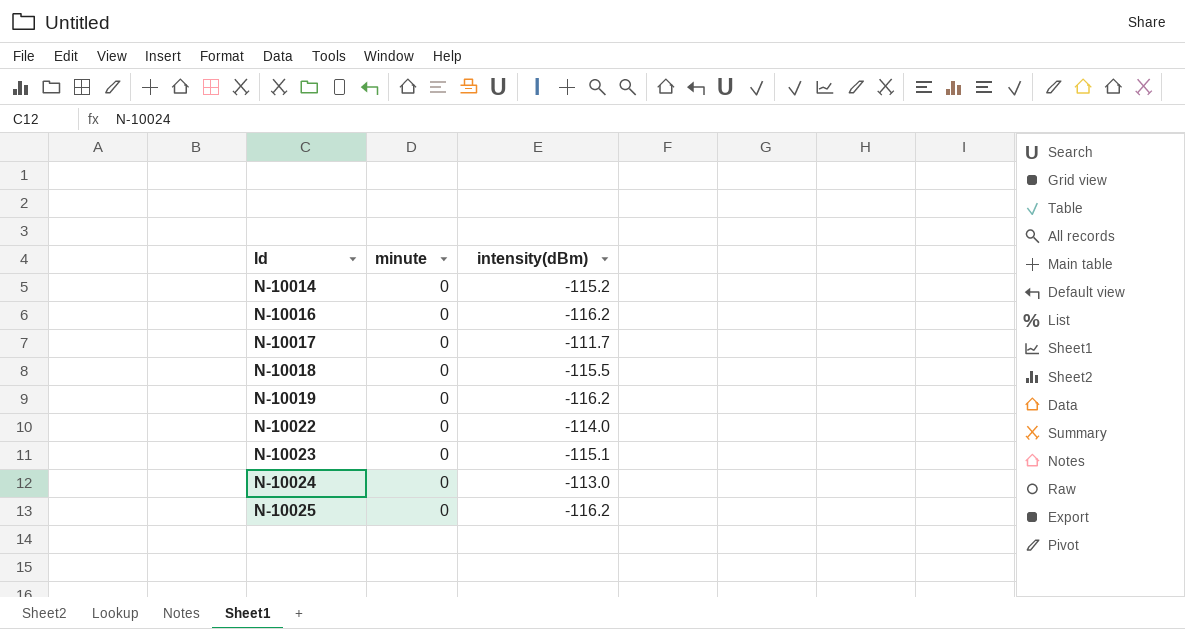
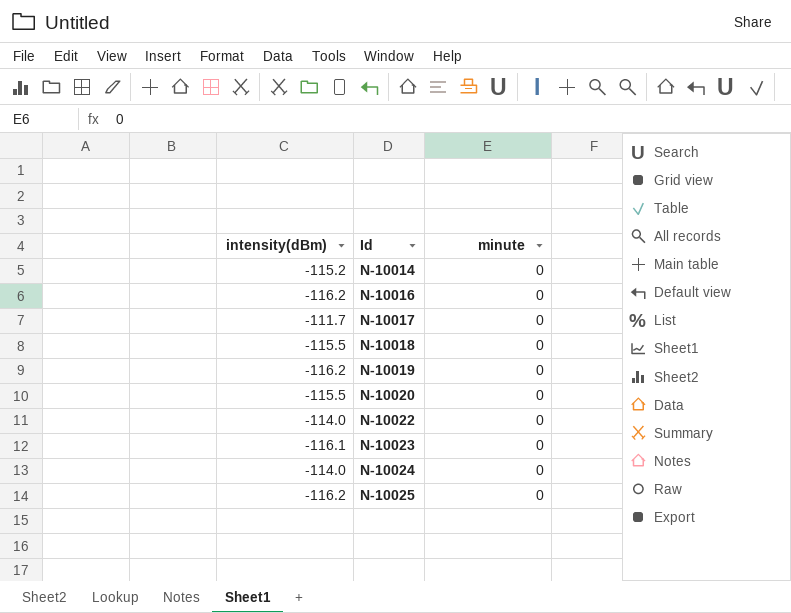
column intensity(dBm) | position: 3 -> 1
row N-10020: none -> -115.5 | 0
N-10023 | intensity(dBm): -115.1 -> -116.1
N-10024 | intensity(dBm): -113.0 -> -114.0

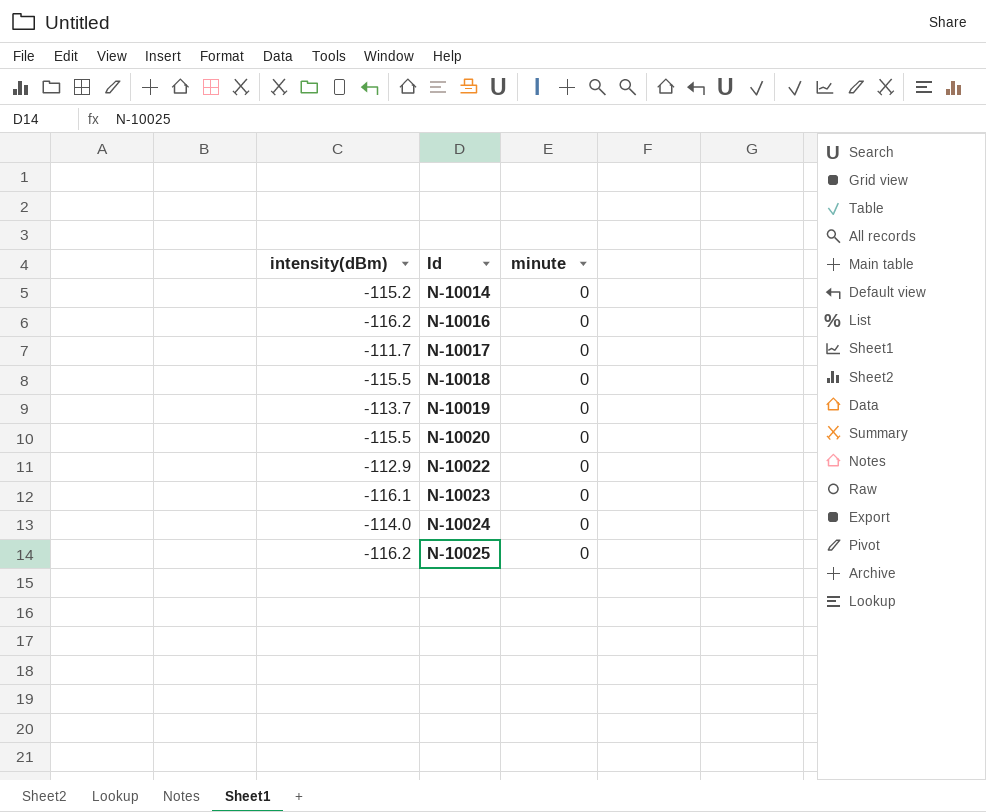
N-10019 | intensity(dBm): -116.2 -> -113.7
N-10022 | intensity(dBm): -114.0 -> -112.9

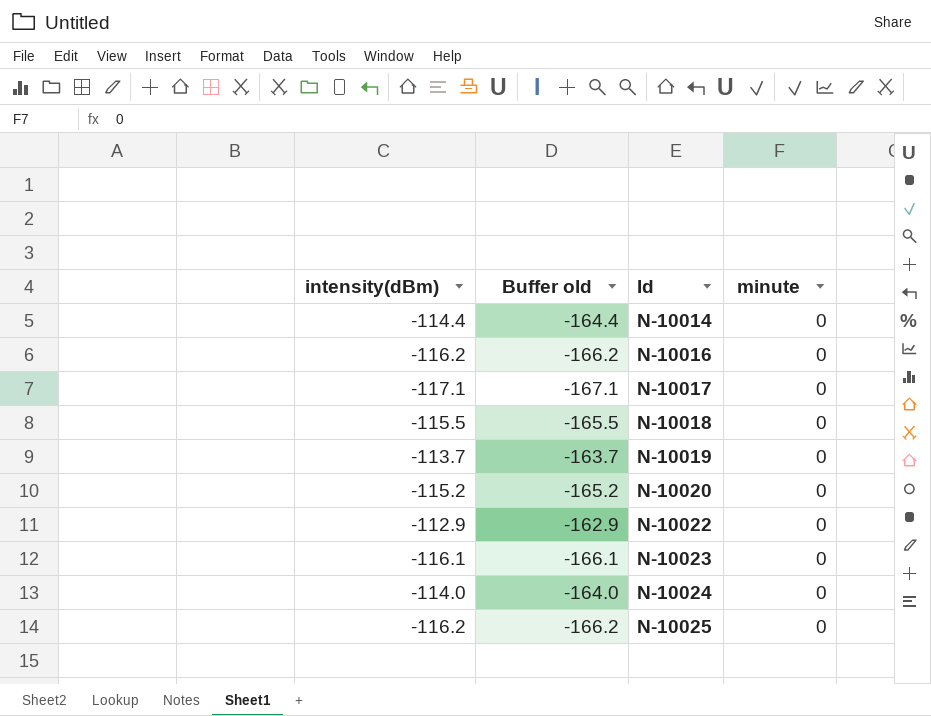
column Buffer old | formula: none -> [intensity(dBm)] - 50
N-10014 | intensity(dBm): -115.2 -> -114.4
N-10017 | intensity(dBm): -111.7 -> -117.1
N-10020 | intensity(dBm): -115.5 -> -115.2

